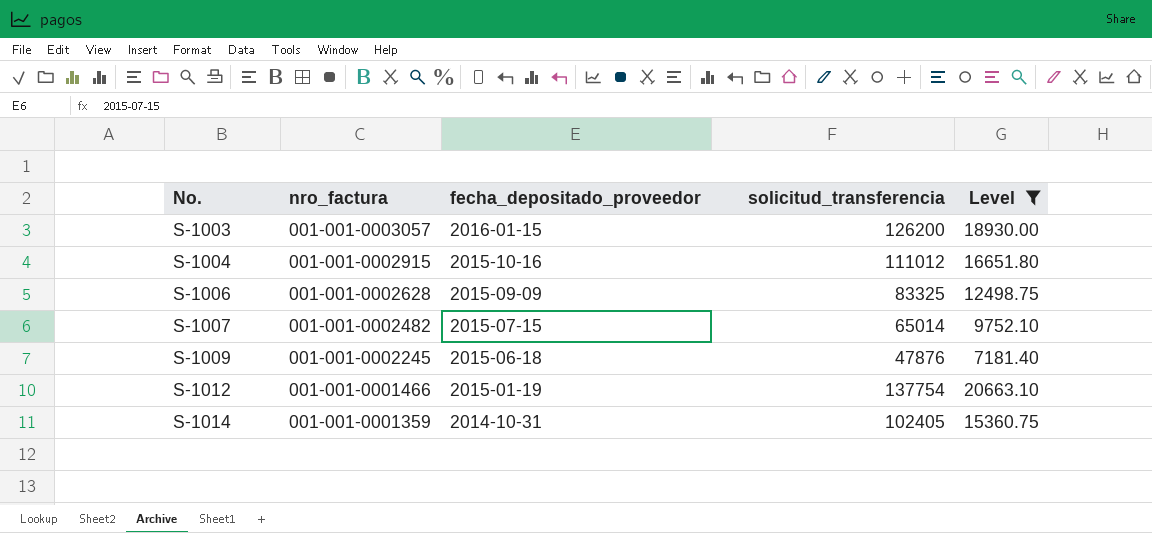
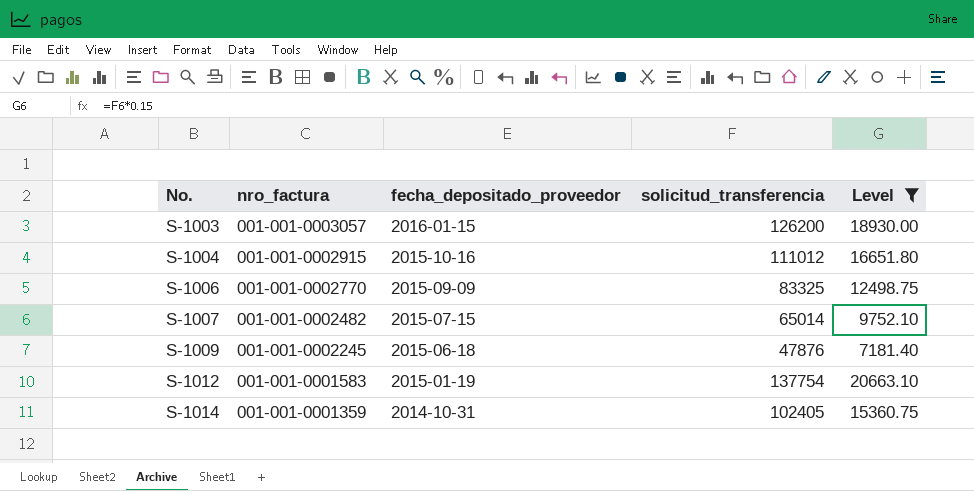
S-1006 | nro_factura: 001-001-0002628 -> 001-001-0002770
S-1012 | nro_factura: 001-001-0001466 -> 001-001-0001583

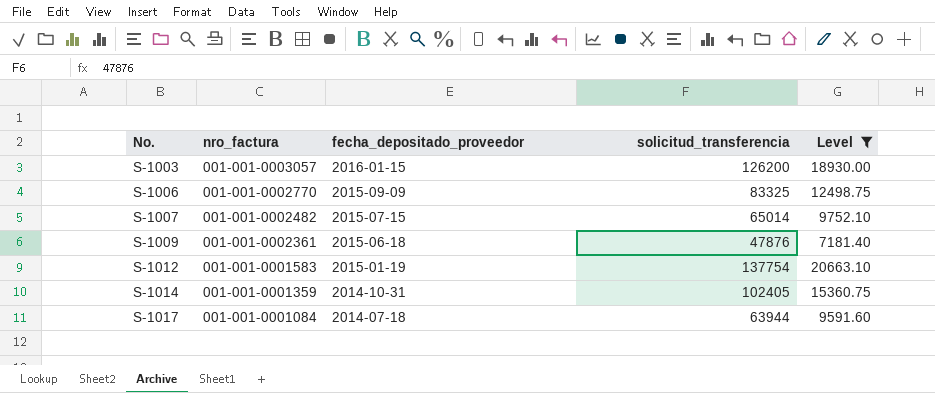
row S-1004: 001-001-0002915 | 2015-10-16 | 111012 | 16651.80 -> none
S-1009 | nro_factura: 001-001-0002245 -> 001-001-0002361
row S-1017: none -> 001-001-0001084 | 2014-07-18 | 63944 | 9591.60

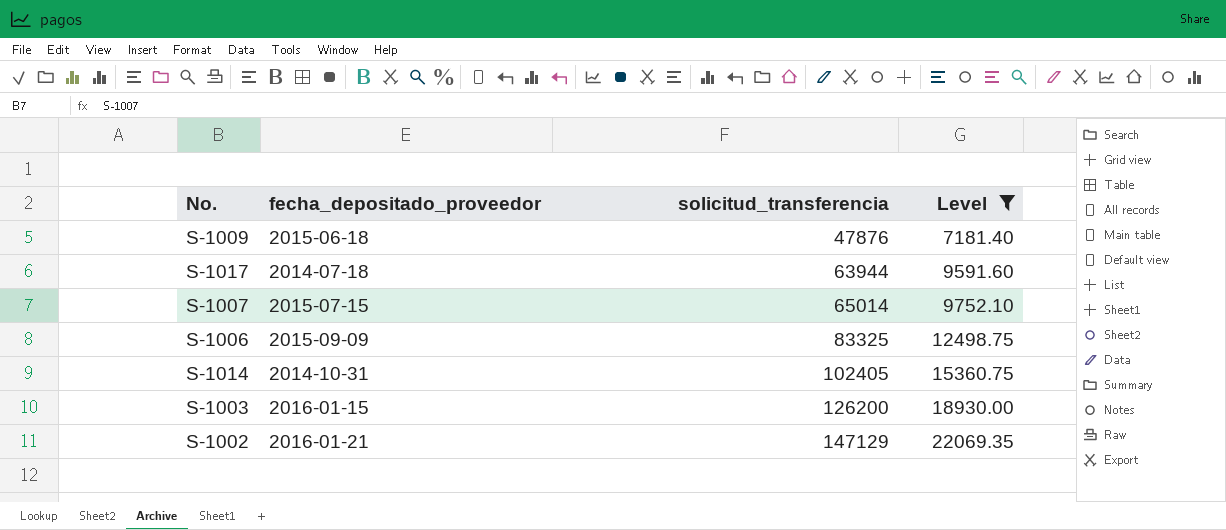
row order: No. ascending -> solicitud_transferencia ascending
column nro_factura | position: 2 -> none
row S-1012: 001-001-0001583 | 2015-01-19 | 137754 | 20663.10 -> none
row S-1002: none -> 2016-01-21 | 147129 | 22069.35

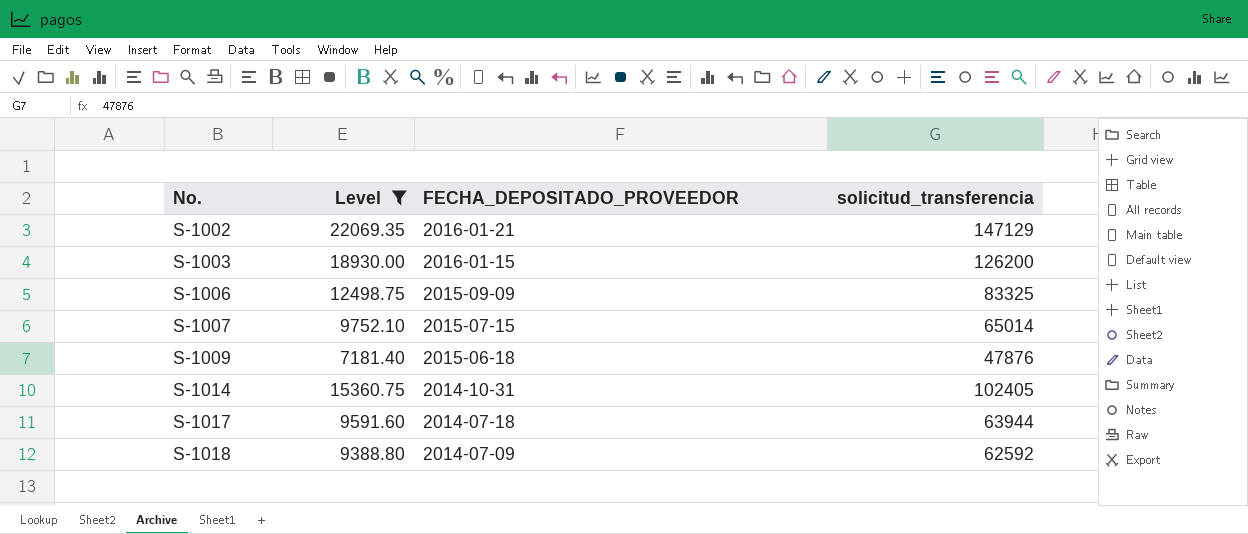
row order: solicitud_transferencia ascending -> No. ascending
column Level | position: 4 -> 2
column name: fecha_depositado_proveedor -> FECHA_DEPOSITADO_PROVEEDOR
row S-1018: none -> 9388.80 | 2014-07-09 | 62592

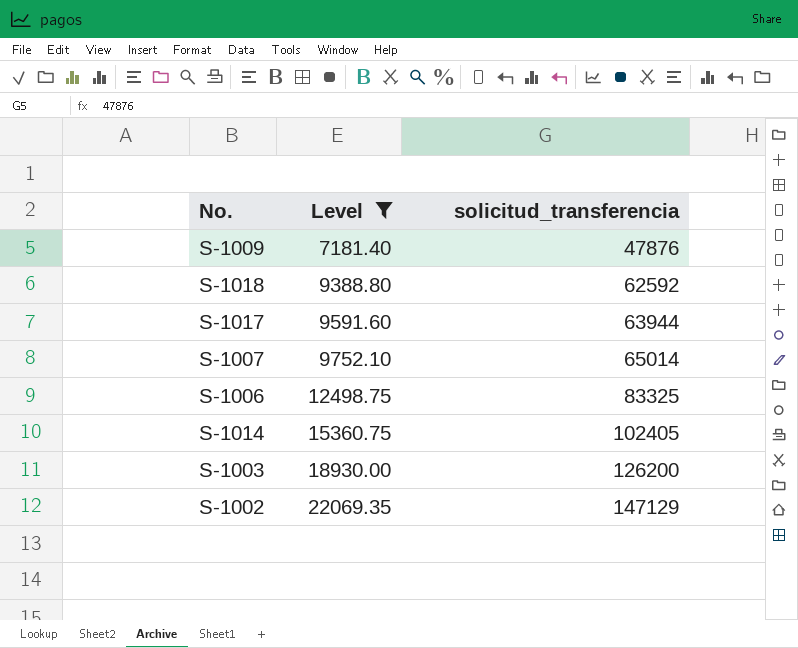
row order: No. ascending -> Level ascending
column FECHA_DEPOSITADO_PROVEEDOR | position: 3 -> none

